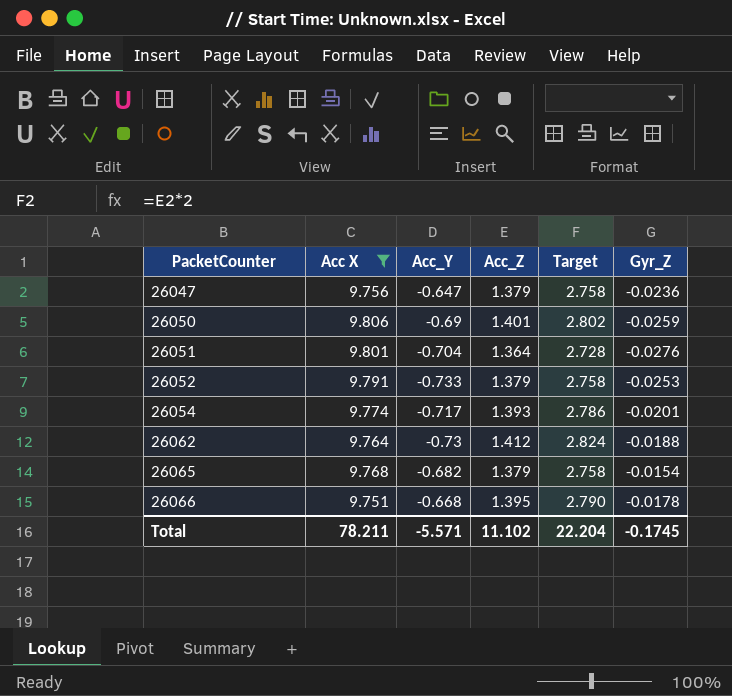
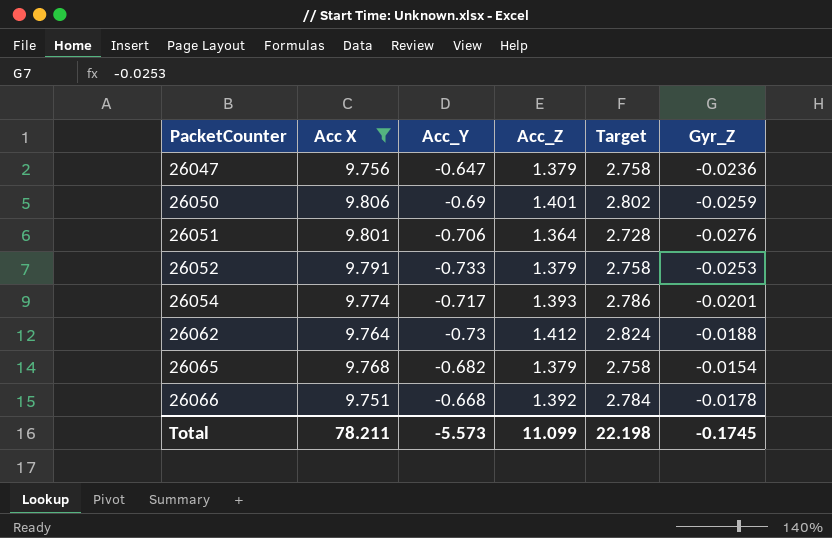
26051 | Acc_Y: -0.704 -> -0.706
26066 | Acc_Z: 1.395 -> 1.392
26066 | Target: 2.790 -> 2.784
Total | Acc_Y: -5.571 -> -5.573
Total | Acc_Z: 11.102 -> 11.099
Total | Target: 22.204 -> 22.198

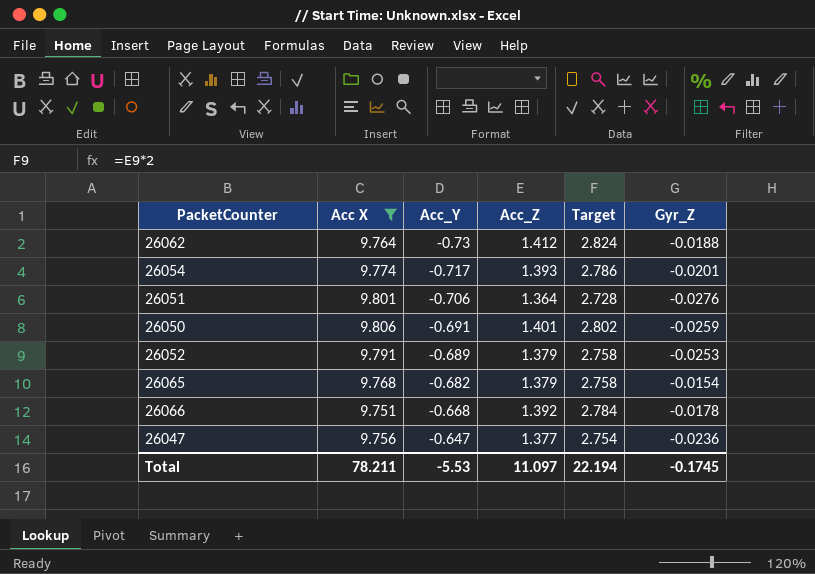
row order: PacketCounter ascending -> Acc_Y ascending
26050 | Acc_Y: -0.69 -> -0.691
26052 | Acc_Y: -0.733 -> -0.689
26047 | Acc_Z: 1.379 -> 1.377
26047 | Target: 2.758 -> 2.754
Total | Acc_Y: -5.573 -> -5.53
Total | Acc_Z: 11.099 -> 11.097
Total | Target: 22.198 -> 22.194

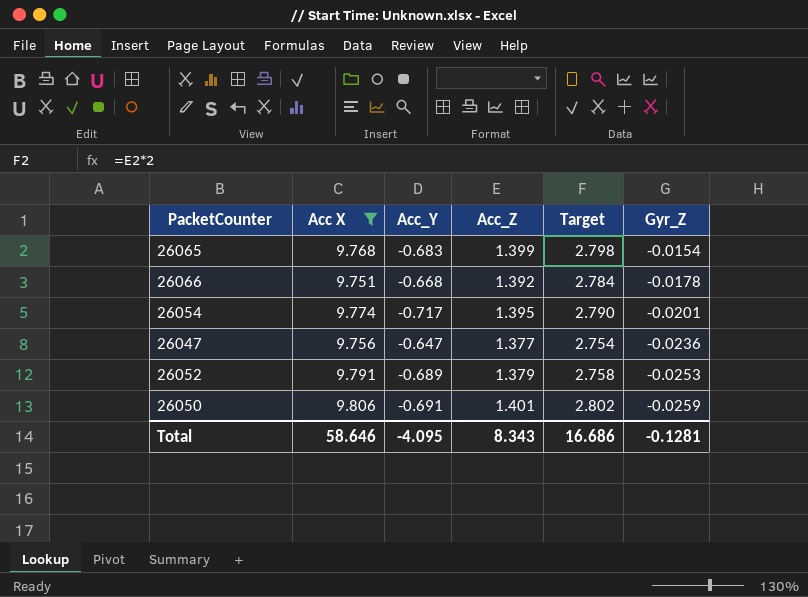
row order: Acc_Y ascending -> Gyr_Z descending
row 26062: 9.764 | -0.73 | 1.412 | 2.824 | -0.0188 -> none
row 26051: 9.801 | -0.706 | 1.364 | 2.728 | -0.0276 -> none
26065 | Acc_Y: -0.682 -> -0.683
26065 | Acc_Z: 1.379 -> 1.399
26065 | Target: 2.758 -> 2.798
26054 | Acc_Z: 1.393 -> 1.395
26054 | Target: 2.786 -> 2.790
Total | Acc X: 78.211 -> 58.646
Total | Acc_Y: -5.53 -> -4.095
Total | Acc_Z: 11.097 -> 8.343
Total | Target: 22.194 -> 16.686
Total | Gyr_Z: -0.1745 -> -0.1281

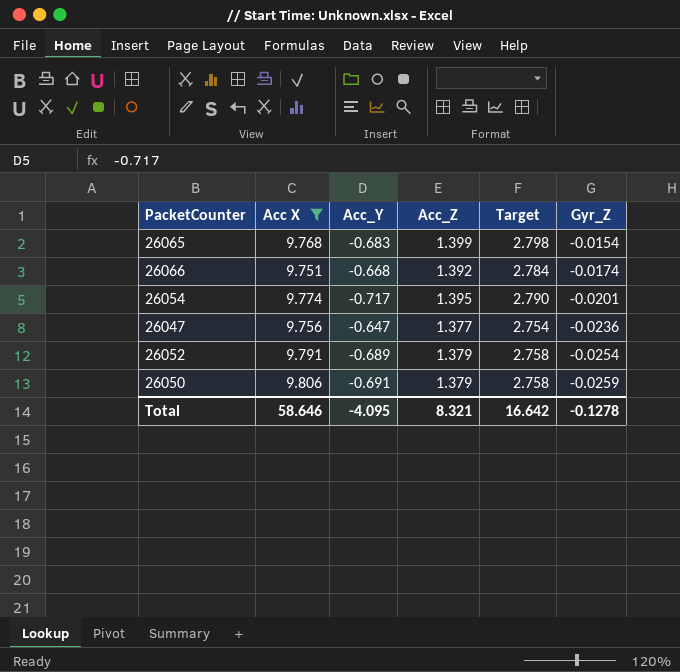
26066 | Gyr_Z: -0.0178 -> -0.0174
26052 | Gyr_Z: -0.0253 -> -0.0254
26050 | Acc_Z: 1.401 -> 1.379
26050 | Target: 2.802 -> 2.758
Total | Acc_Z: 8.343 -> 8.321
Total | Target: 16.686 -> 16.642
Total | Gyr_Z: -0.1281 -> -0.1278

